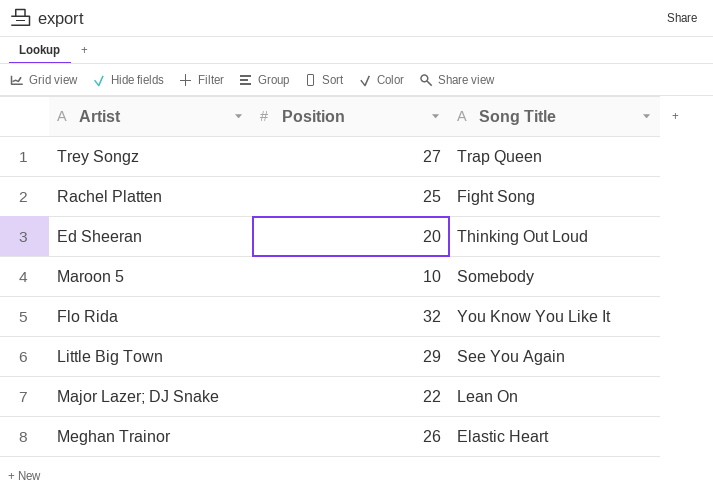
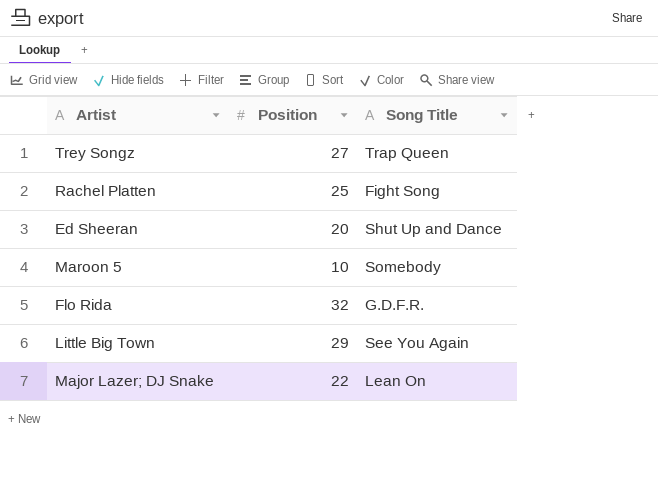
row Meghan Trainor: 26 | Elastic Heart -> none
Ed Sheeran | Song Title: Thinking Out Loud -> Shut Up and Dance
Flo Rida | Song Title: You Know You Like It -> G.D.F.R.

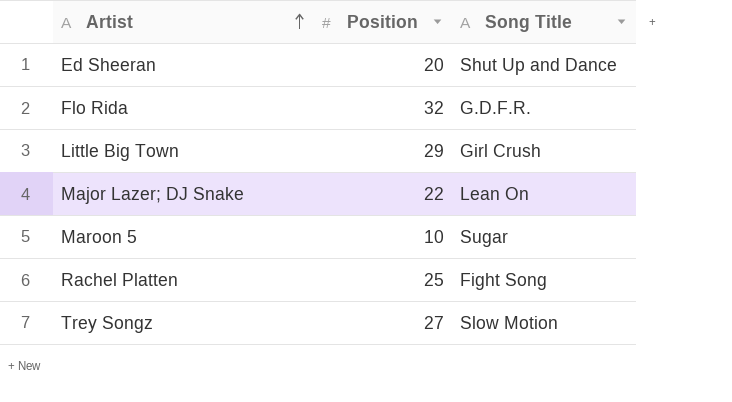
row order: none -> Artist ascending
Little Big Town | Song Title: See You Again -> Girl Crush
Maroon 5 | Song Title: Somebody -> Sugar
Trey Songz | Song Title: Trap Queen -> Slow Motion

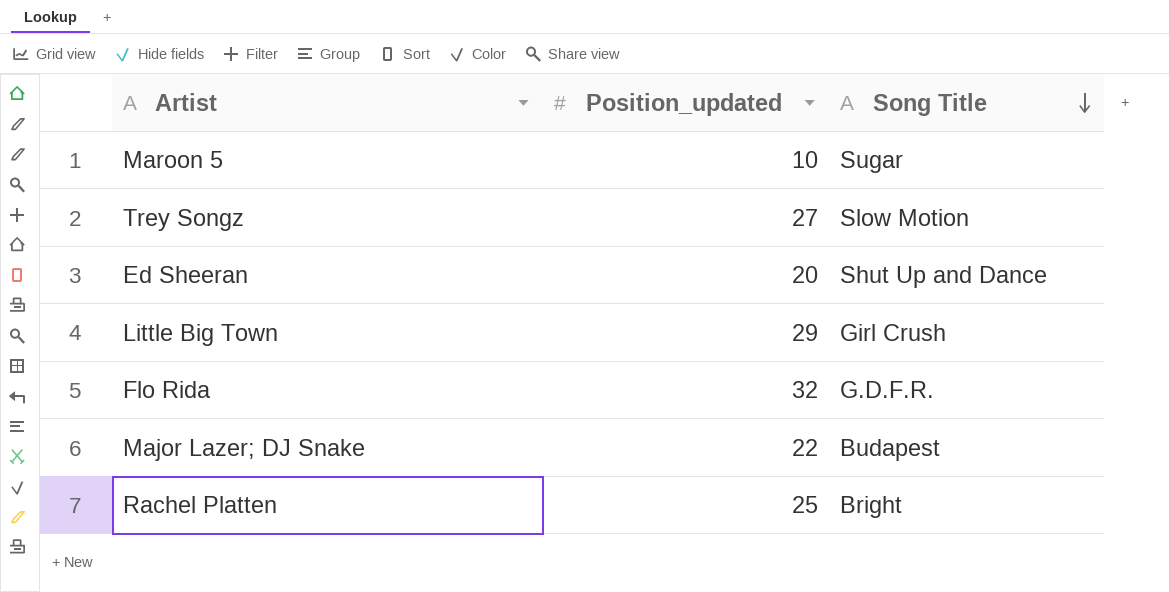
row order: Artist ascending -> Song Title descending
column name: Position -> Position_updated
Major Lazer; DJ Snake | Song Title: Lean On -> Budapest
Rachel Platten | Song Title: Fight Song -> Bright

